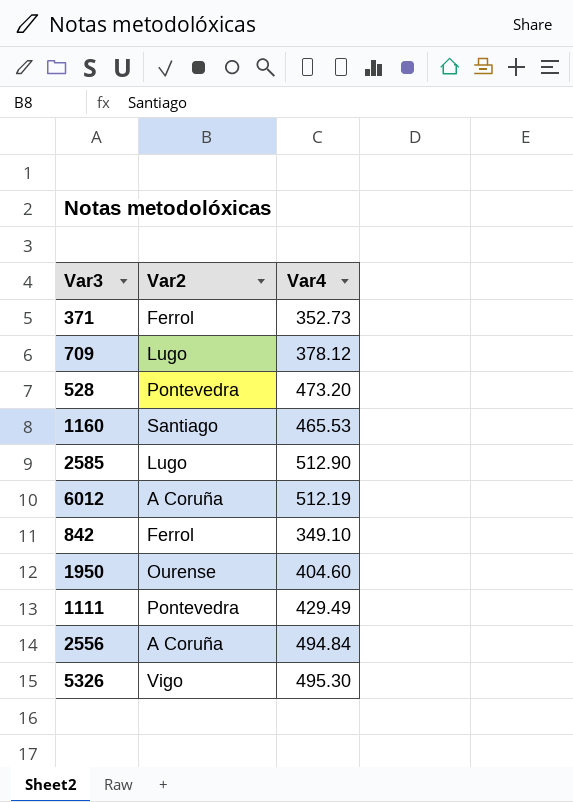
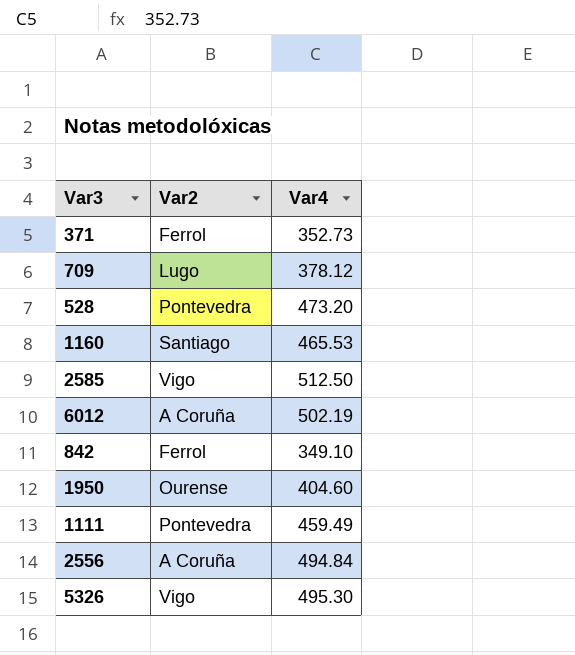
2585 | Var2: Lugo -> Vigo
2585 | Var4: 512.90 -> 512.50
6012 | Var4: 512.19 -> 502.19
1111 | Var4: 429.49 -> 459.49

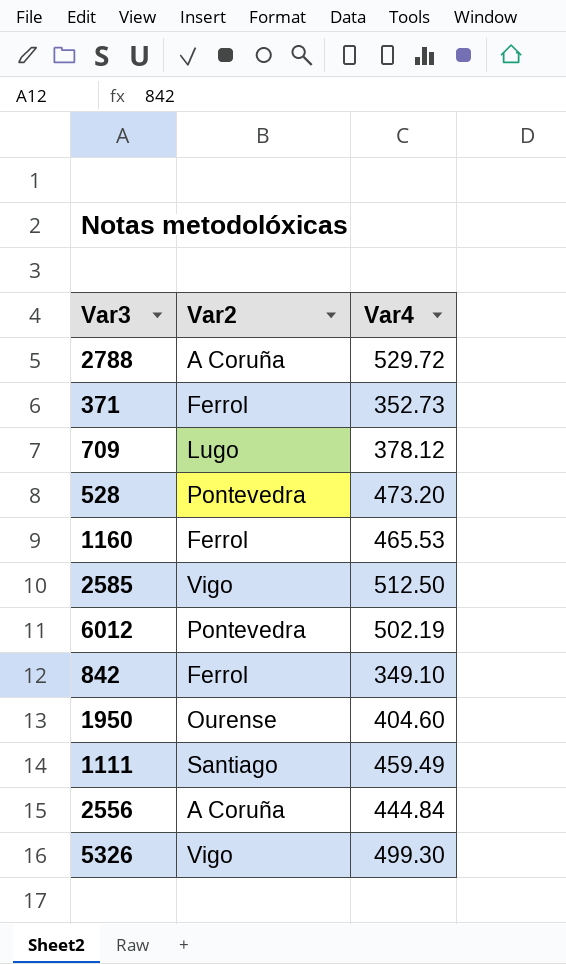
row 2788: none -> A Coruña | 529.72
1160 | Var2: Santiago -> Ferrol
6012 | Var2: A Coruña -> Pontevedra
1111 | Var2: Pontevedra -> Santiago
2556 | Var4: 494.84 -> 444.84
5326 | Var4: 495.30 -> 499.30

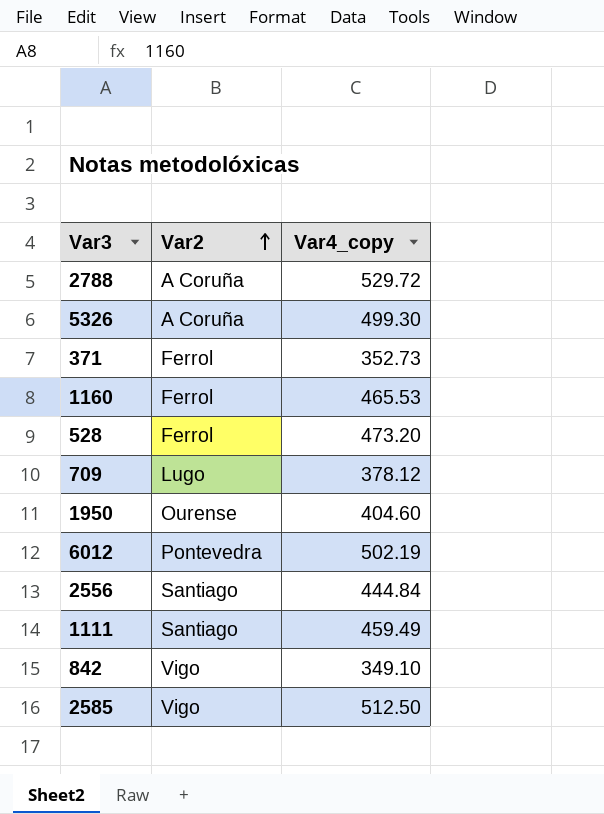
row order: none -> Var2 ascending
column name: Var4 -> Var4_copy
5326 | Var2: Vigo -> A Coruña
528 | Var2: Pontevedra -> Ferrol
2556 | Var2: A Coruña -> Santiago
842 | Var2: Ferrol -> Vigo

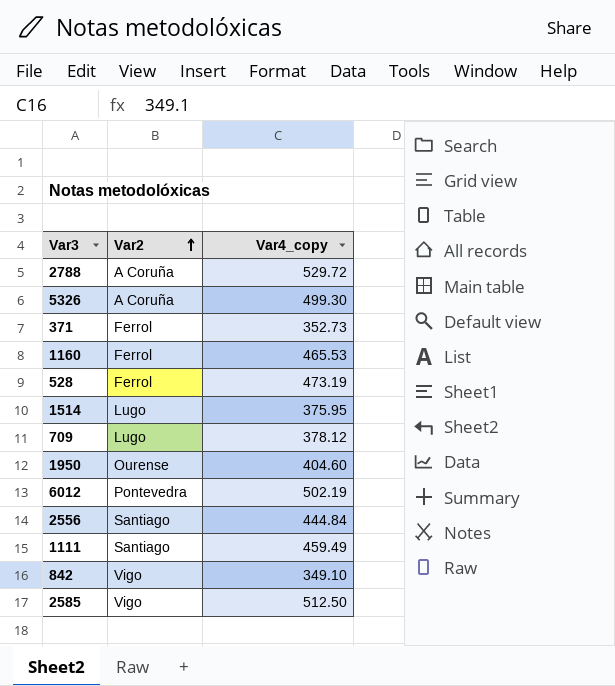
528 | Var4_copy: 473.20 -> 473.19
row 1514: none -> Lugo | 375.95

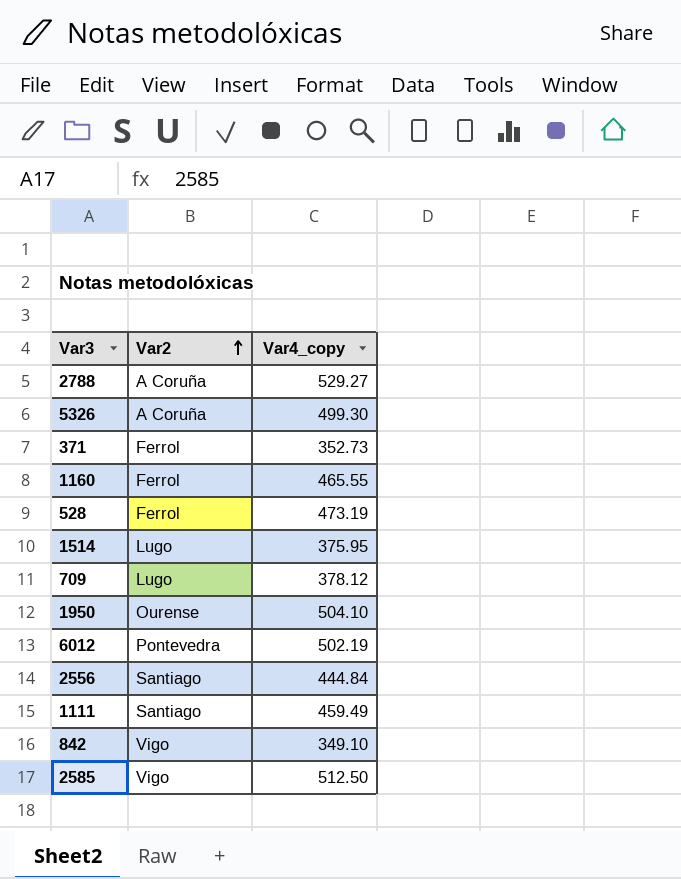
2788 | Var4_copy: 529.72 -> 529.27
1160 | Var4_copy: 465.53 -> 465.55
1950 | Var4_copy: 404.60 -> 504.10

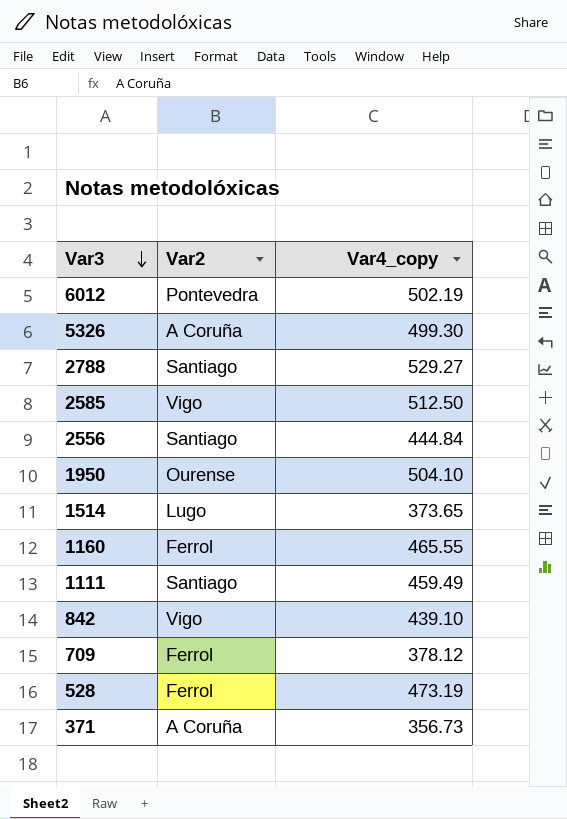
row order: Var2 ascending -> Var3 descending
2788 | Var2: A Coruña -> Santiago
1514 | Var4_copy: 375.95 -> 373.65
842 | Var4_copy: 349.10 -> 439.10
709 | Var2: Lugo -> Ferrol
371 | Var2: Ferrol -> A Coruña
371 | Var4_copy: 352.73 -> 356.73

